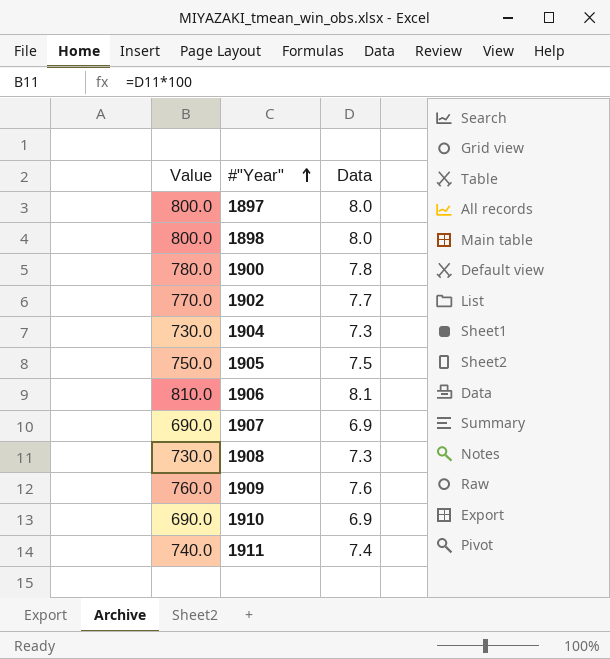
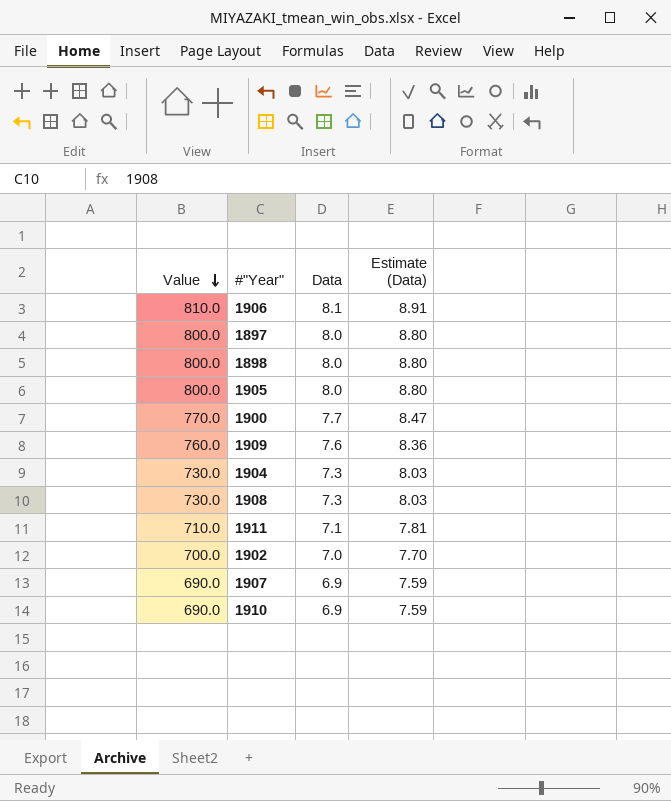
row order: #"Year" ascending -> Value descending
column Estimate (Data) | formula: none -> [Data] * 1.1
1905 | Value: 750.0 -> 800.0
1905 | Data: 7.5 -> 8.0
1900 | Value: 780.0 -> 770.0
1900 | Data: 7.8 -> 7.7
1911 | Value: 740.0 -> 710.0
1911 | Data: 7.4 -> 7.1
1902 | Value: 770.0 -> 700.0
1902 | Data: 7.7 -> 7.0

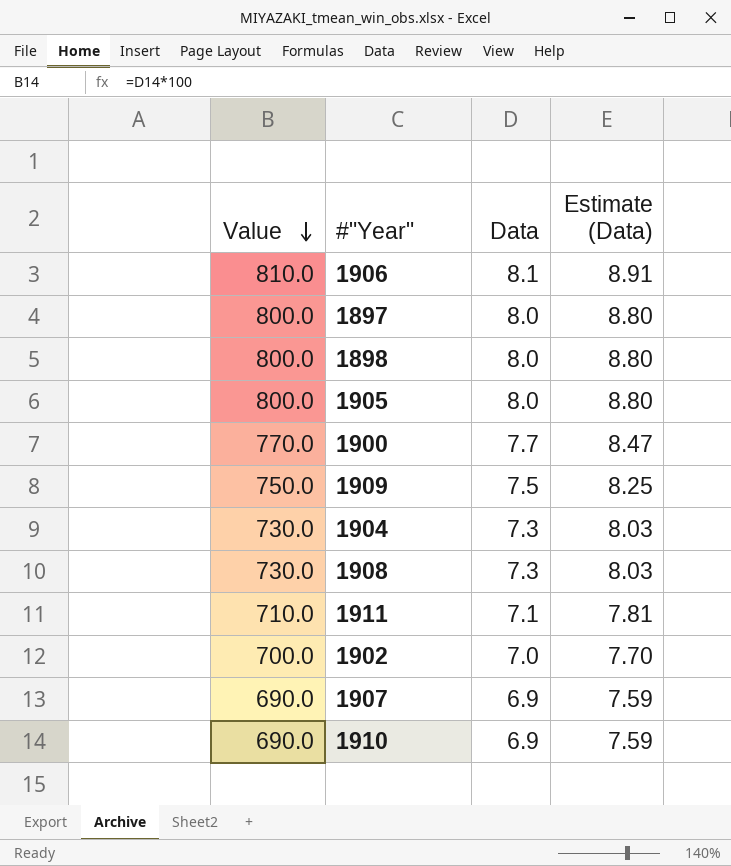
1909 | Value: 760.0 -> 750.0
1909 | Data: 7.6 -> 7.5
1909 | Estimate (Data): 8.36 -> 8.25

